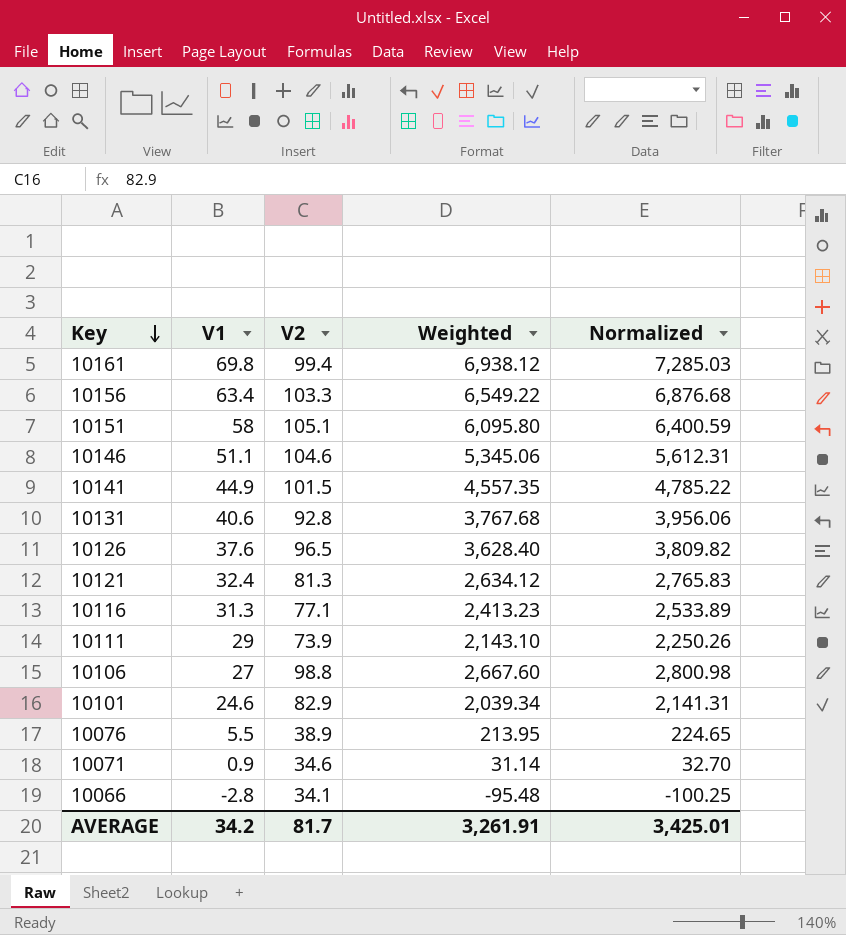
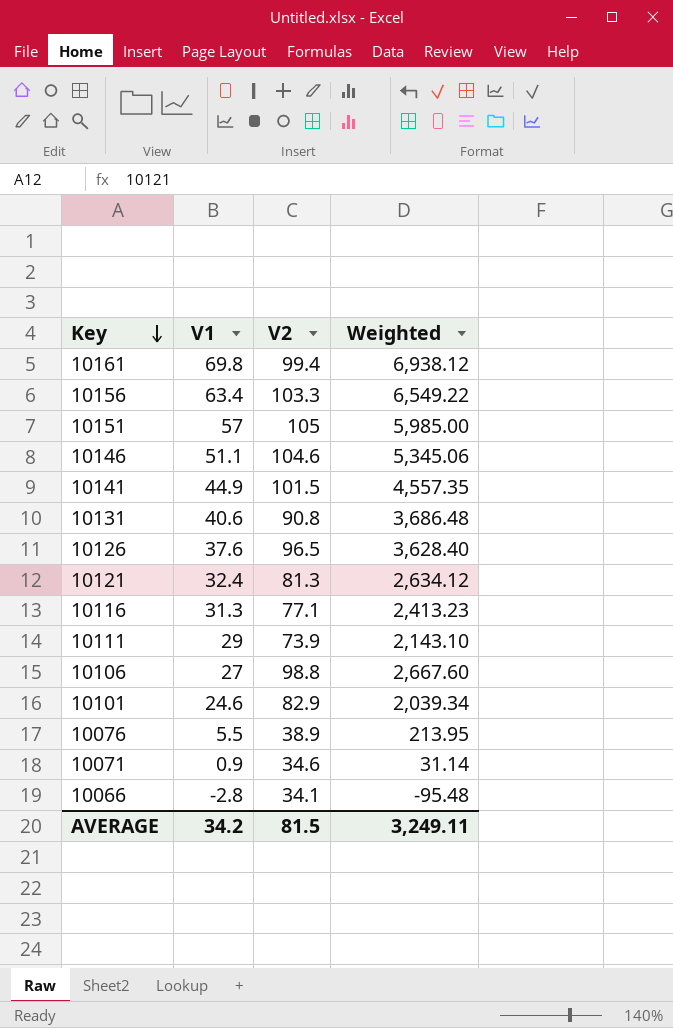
column Normalized | formula: [Weighted] * 1.05 -> none
10151 | V1: 58 -> 57
10151 | V2: 105.1 -> 105
10151 | Weighted: 6,095.80 -> 5,985.00
10131 | V2: 92.8 -> 90.8
10131 | Weighted: 3,767.68 -> 3,686.48
AVERAGE | V2: 81.7 -> 81.5
AVERAGE | Weighted: 3,261.91 -> 3,249.11

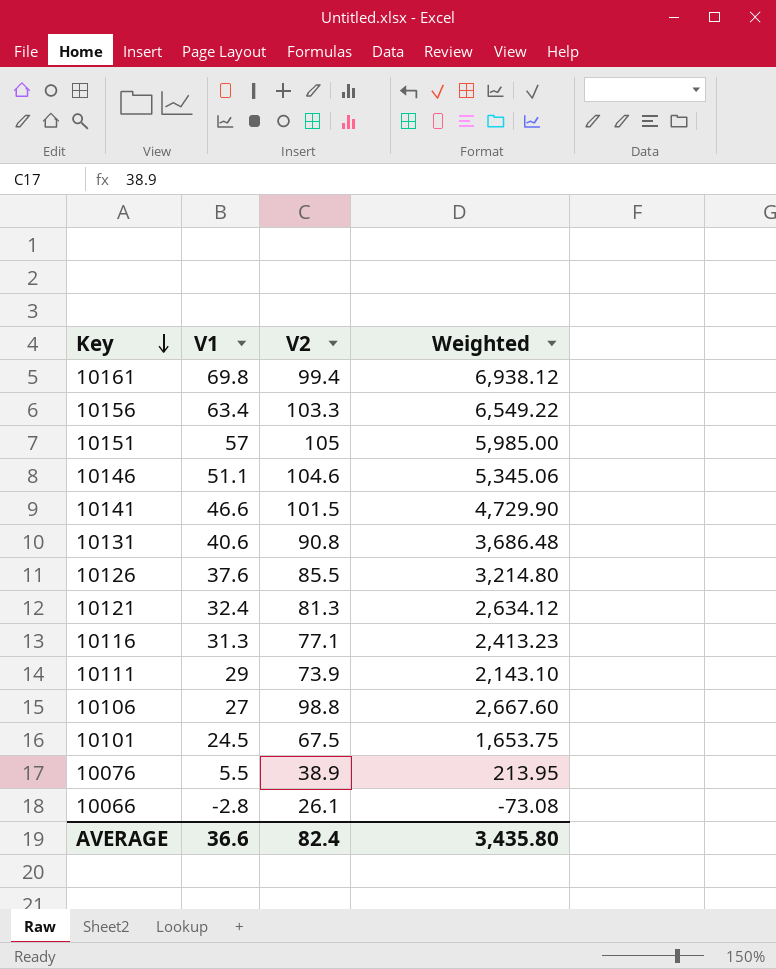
row 10071: 0.9 | 34.6 | 31.14 -> none
10141 | V1: 44.9 -> 46.6
10141 | Weighted: 4,557.35 -> 4,729.90
10126 | V2: 96.5 -> 85.5
10126 | Weighted: 3,628.40 -> 3,214.80
10101 | V1: 24.6 -> 24.5
10101 | V2: 82.9 -> 67.5
10101 | Weighted: 2,039.34 -> 1,653.75
10066 | V2: 34.1 -> 26.1
10066 | Weighted: -95.48 -> -73.08
AVERAGE | V1: 34.2 -> 36.6
AVERAGE | V2: 81.5 -> 82.4
AVERAGE | Weighted: 3,249.11 -> 3,435.80

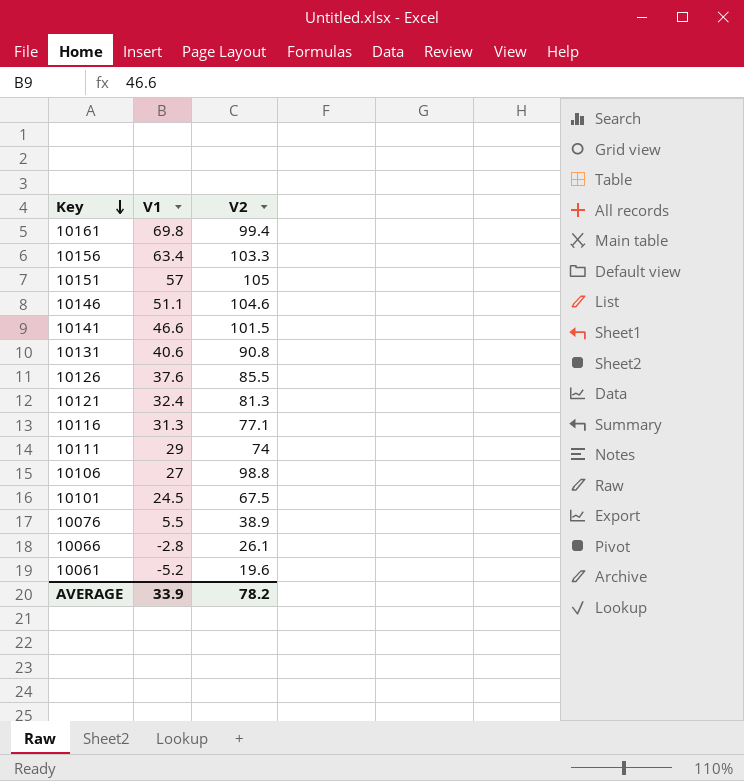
column Weighted | formula: [V1] * [V2] -> none
10111 | V2: 73.9 -> 74
row 10061: none -> -5.2 | 19.6
AVERAGE | V1: 36.6 -> 33.9
AVERAGE | V2: 82.4 -> 78.2

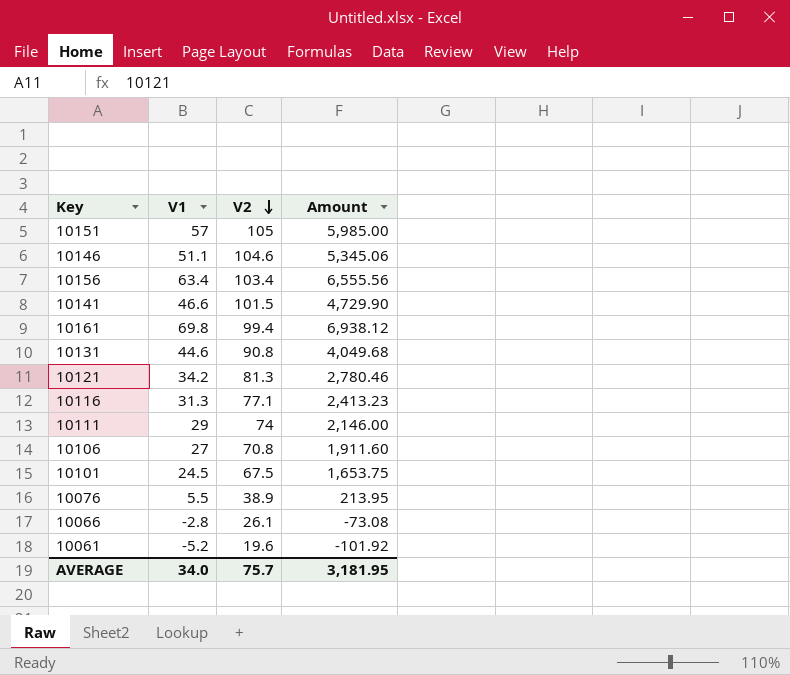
row order: Key descending -> V2 descending
column Amount | formula: none -> [V1] * [V2]
row 10126: 37.6 | 85.5 -> none
10156 | V2: 103.3 -> 103.4
10131 | V1: 40.6 -> 44.6
10121 | V1: 32.4 -> 34.2
10106 | V2: 98.8 -> 70.8
AVERAGE | V1: 33.9 -> 34.0
AVERAGE | V2: 78.2 -> 75.7

